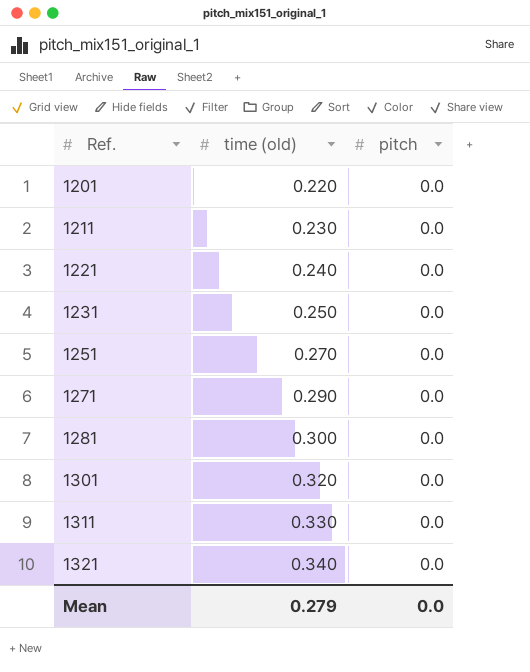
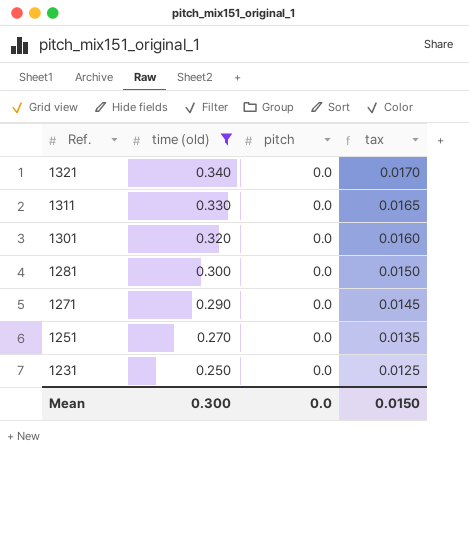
filter: none -> time (old) >= 0.250
row order: Ref. ascending -> Ref. descending
column tax | formula: none -> [time (old)] * 0.05
Mean | time (old): 0.279 -> 0.300

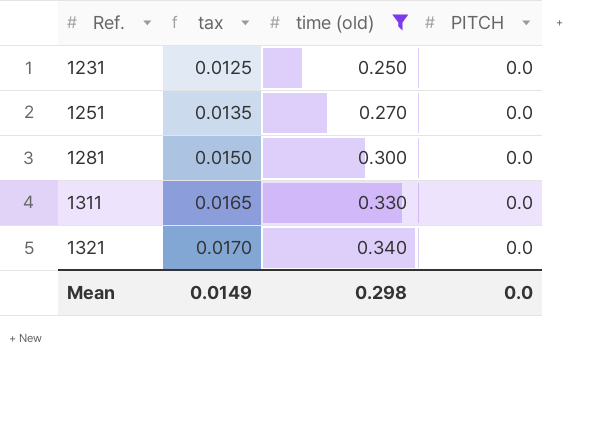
row order: Ref. descending -> Ref. ascending
column tax | position: 4 -> 2
column name: pitch -> PITCH
row 1301: 0.320 | 0.0 | 0.0160 -> none
row 1271: 0.290 | 0.0 | 0.0145 -> none
Mean | tax: 0.0150 -> 0.0149
Mean | time (old): 0.300 -> 0.298

